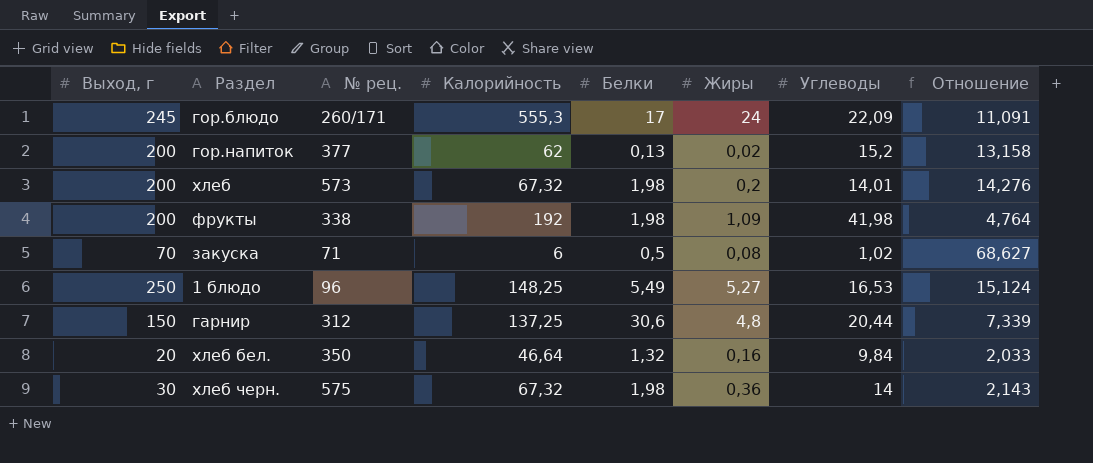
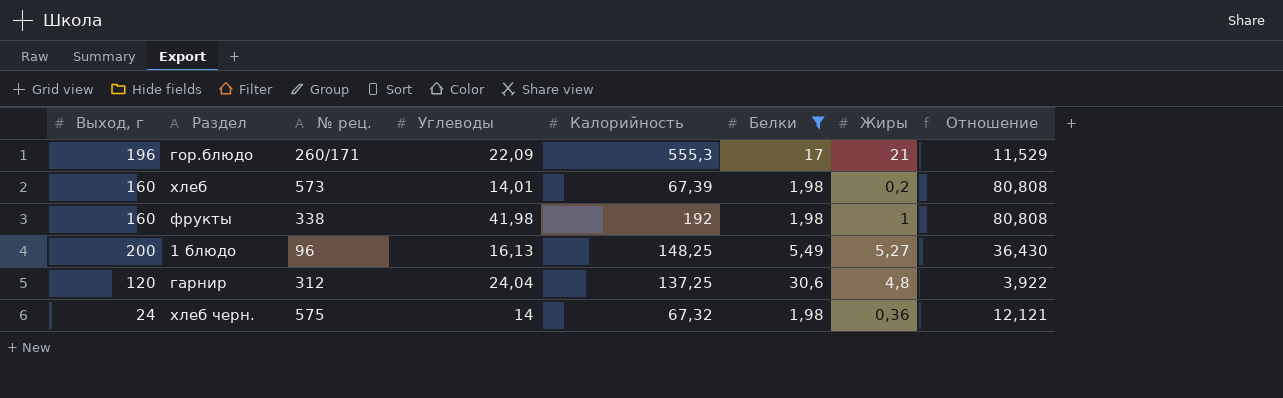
filter: none -> Белки >= 1,98
column Углеводы | position: 7 -> 4
column Отношение | formula: [Выход, г] / [Углеводы] -> [Выход, г] / [Белки]
гор.блюдо | Выход, г: 245 -> 196
гор.блюдо | Жиры: 24 -> 21
хлеб | Выход, г: 200 -> 160
хлеб | Калорийность: 67,32 -> 67,39
фрукты | Выход, г: 200 -> 160
фрукты | Жиры: 1,09 -> 1
1 блюдо | Выход, г: 250 -> 200
1 блюдо | Углеводы: 16,53 -> 16,13
гарнир | Выход, г: 150 -> 120
гарнир | Углеводы: 20,44 -> 24,04
хлеб черн. | Выход, г: 30 -> 24

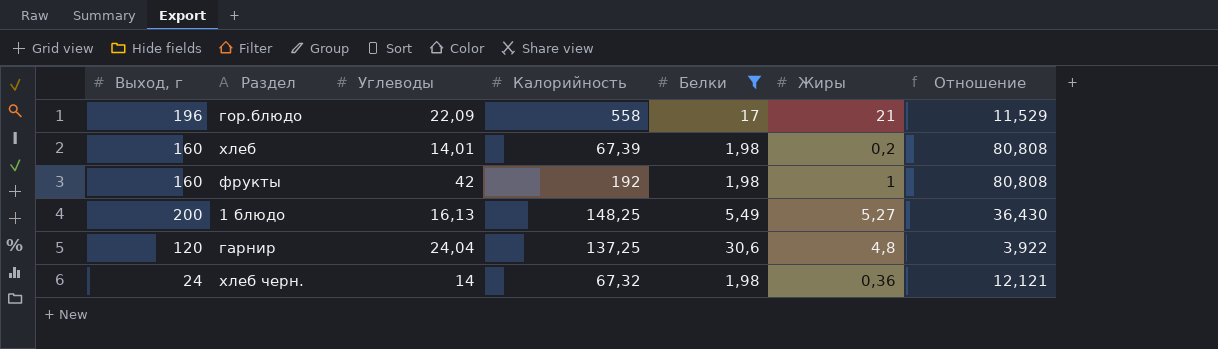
column № рец. | position: 3 -> none
гор.блюдо | Калорийность: 555,3 -> 558
фрукты | Углеводы: 41,98 -> 42

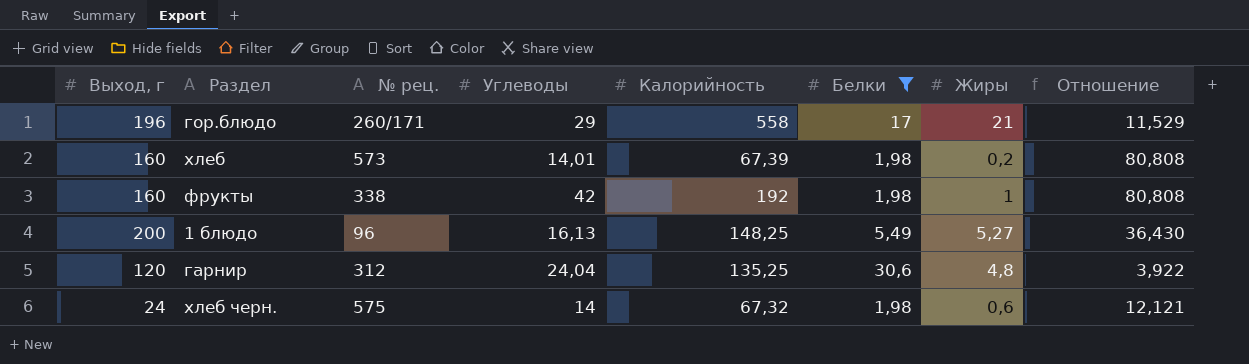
column № рец. | position: none -> 3
гор.блюдо | Углеводы: 22,09 -> 29
гарнир | Калорийность: 137,25 -> 135,25
хлеб черн. | Жиры: 0,36 -> 0,6

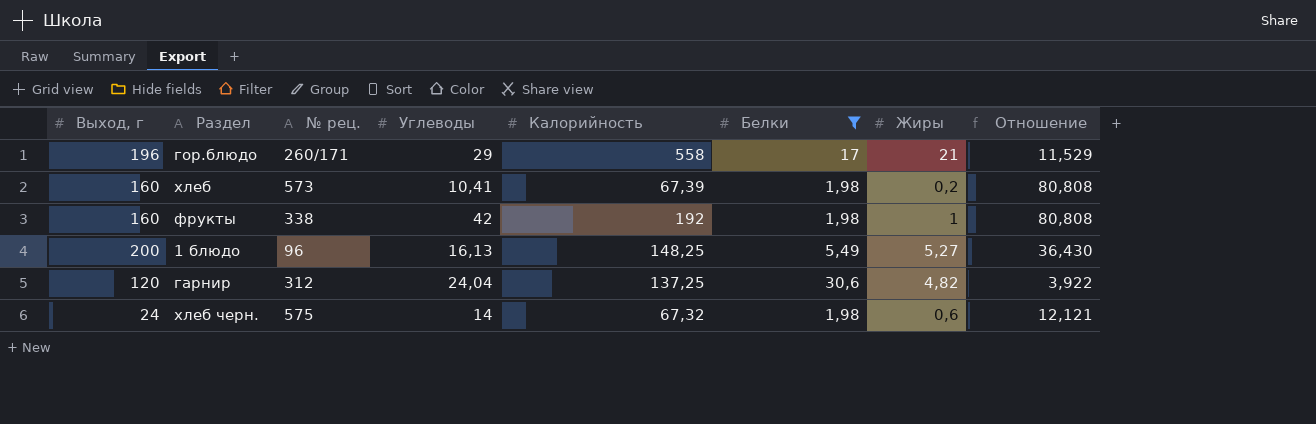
хлеб | Углеводы: 14,01 -> 10,41
гарнир | Калорийность: 135,25 -> 137,25
гарнир | Жиры: 4,8 -> 4,82

